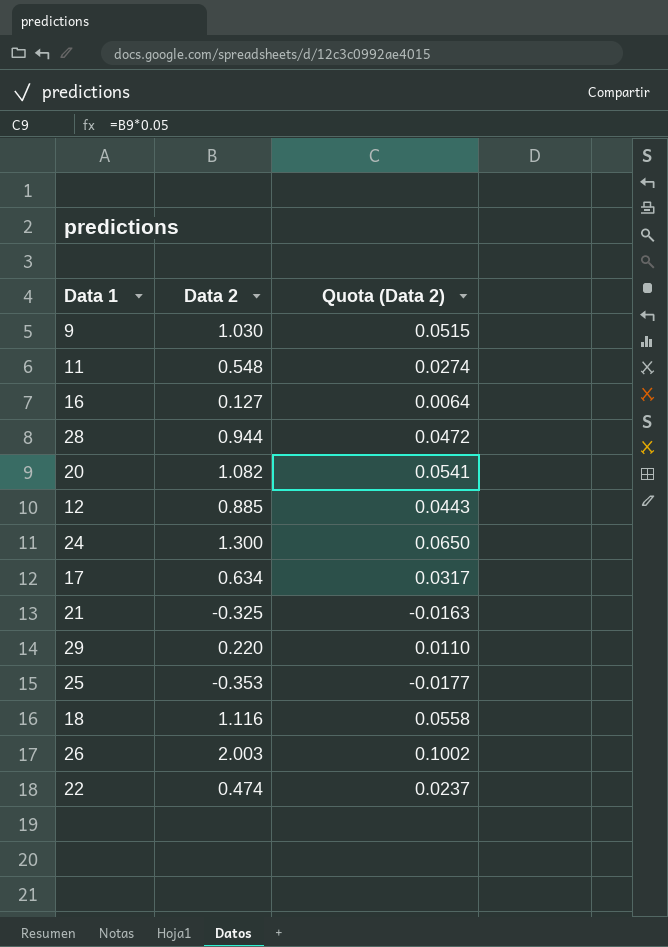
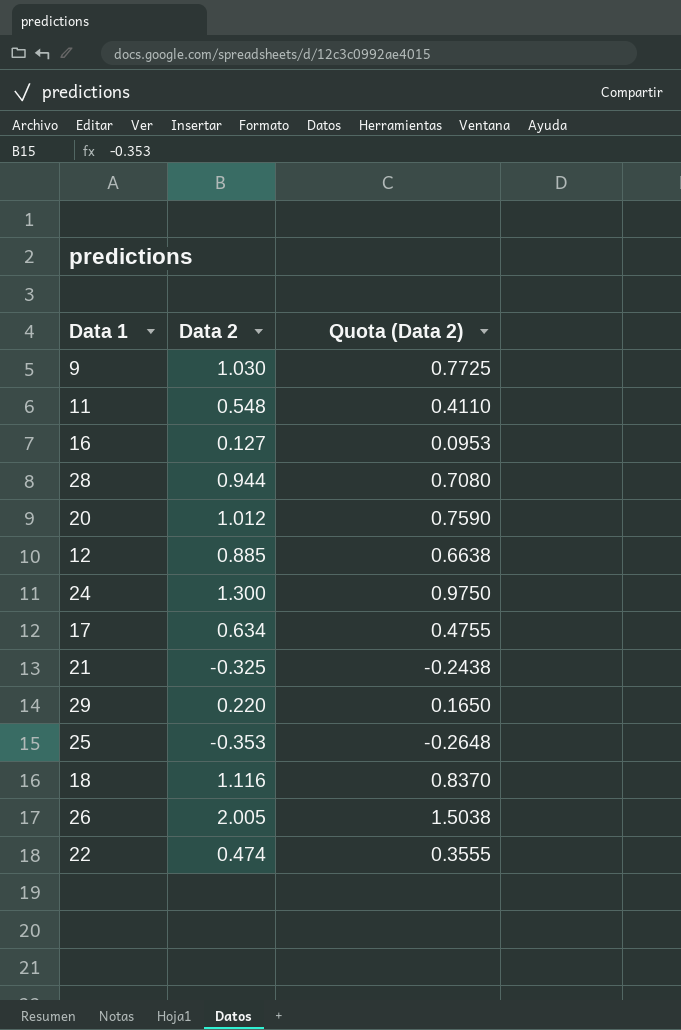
column Quota (Data 2) | formula: [Data 2] * 0.05 -> [Data 2] * 0.75
20 | Data 2: 1.082 -> 1.012
26 | Data 2: 2.003 -> 2.005

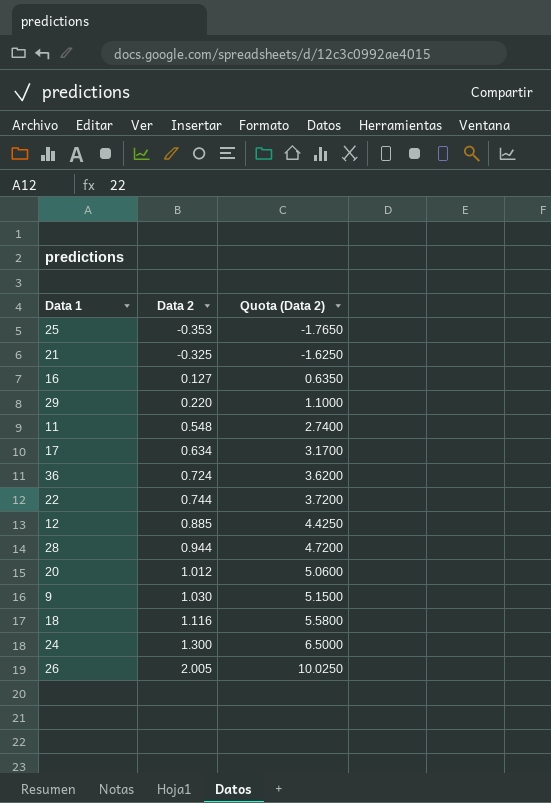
row order: none -> Data 2 ascending
column Quota (Data 2) | formula: [Data 2] * 0.75 -> [Data 2] * 5
row 36: none -> 0.724 | 3.6200
22 | Data 2: 0.474 -> 0.744

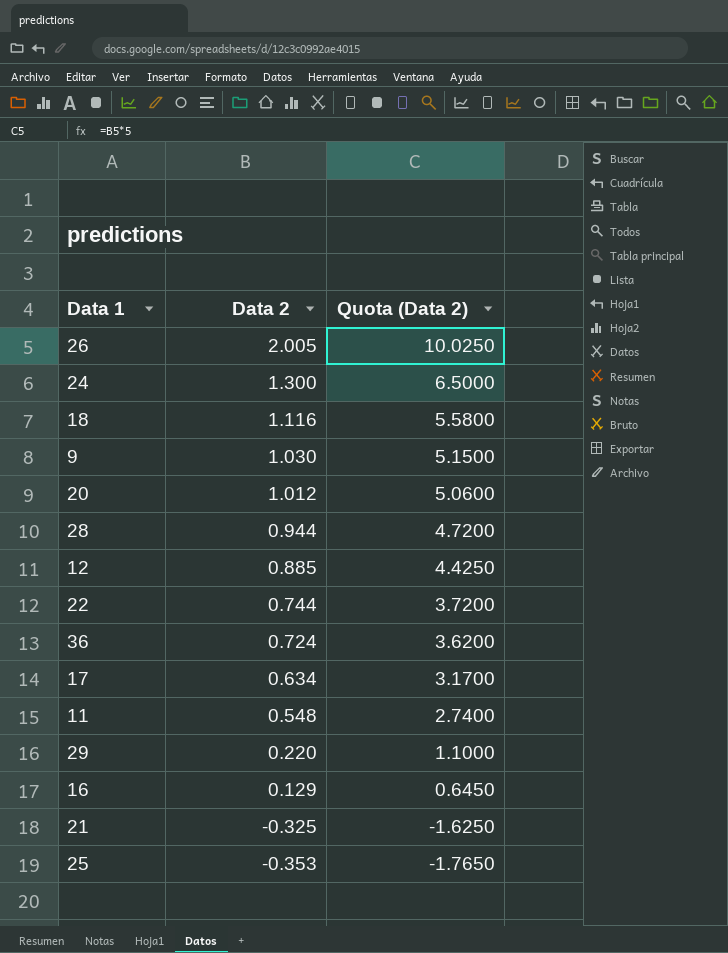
row order: Data 2 ascending -> Data 2 descending
16 | Data 2: 0.127 -> 0.129
16 | Quota (Data 2): 0.6350 -> 0.6450

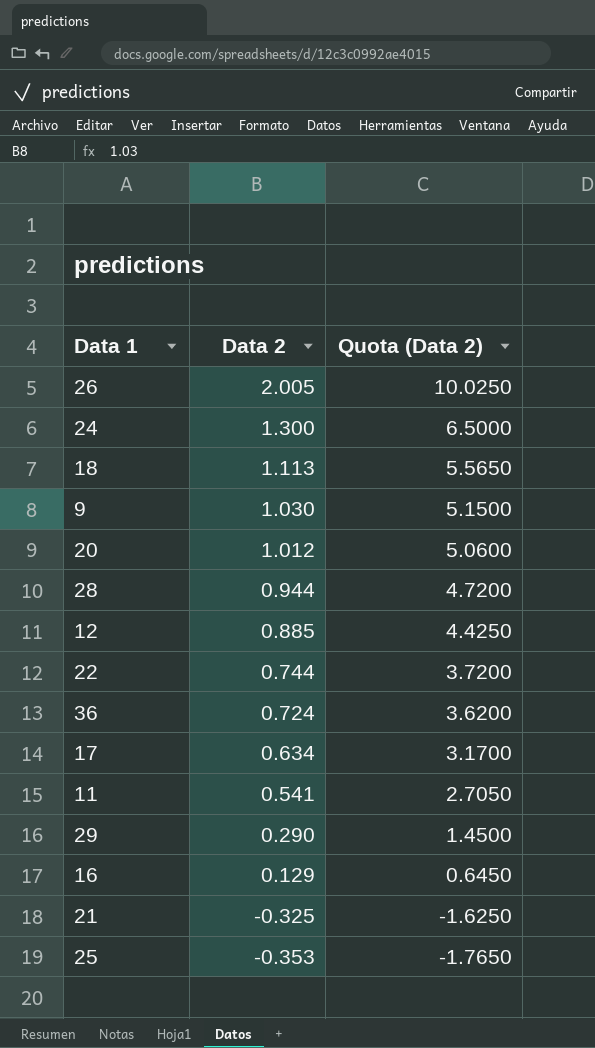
18 | Data 2: 1.116 -> 1.113
18 | Quota (Data 2): 5.5800 -> 5.5650
11 | Data 2: 0.548 -> 0.541
11 | Quota (Data 2): 2.7400 -> 2.7050
29 | Data 2: 0.220 -> 0.290
29 | Quota (Data 2): 1.1000 -> 1.4500

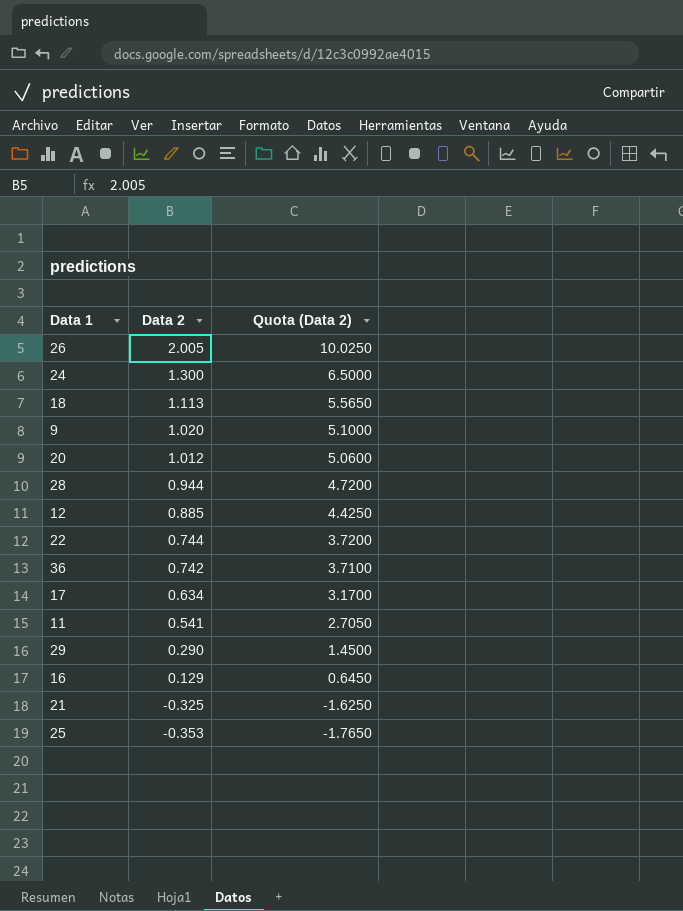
9 | Data 2: 1.030 -> 1.020
9 | Quota (Data 2): 5.1500 -> 5.1000
36 | Data 2: 0.724 -> 0.742
36 | Quota (Data 2): 3.6200 -> 3.7100

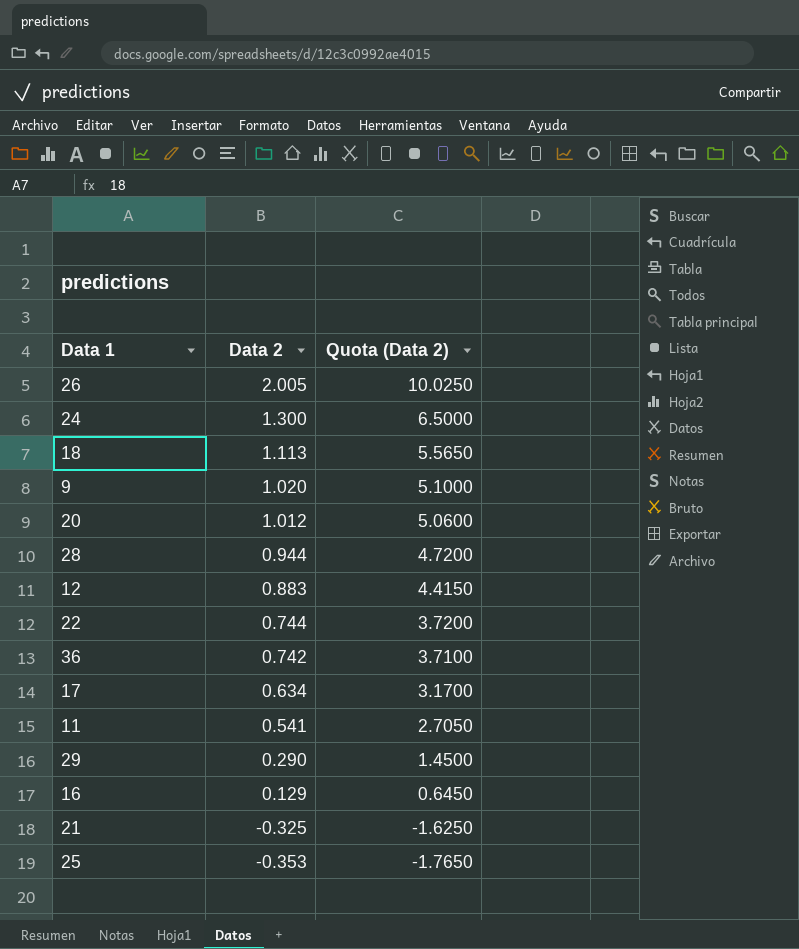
12 | Data 2: 0.885 -> 0.883
12 | Quota (Data 2): 4.4250 -> 4.4150

